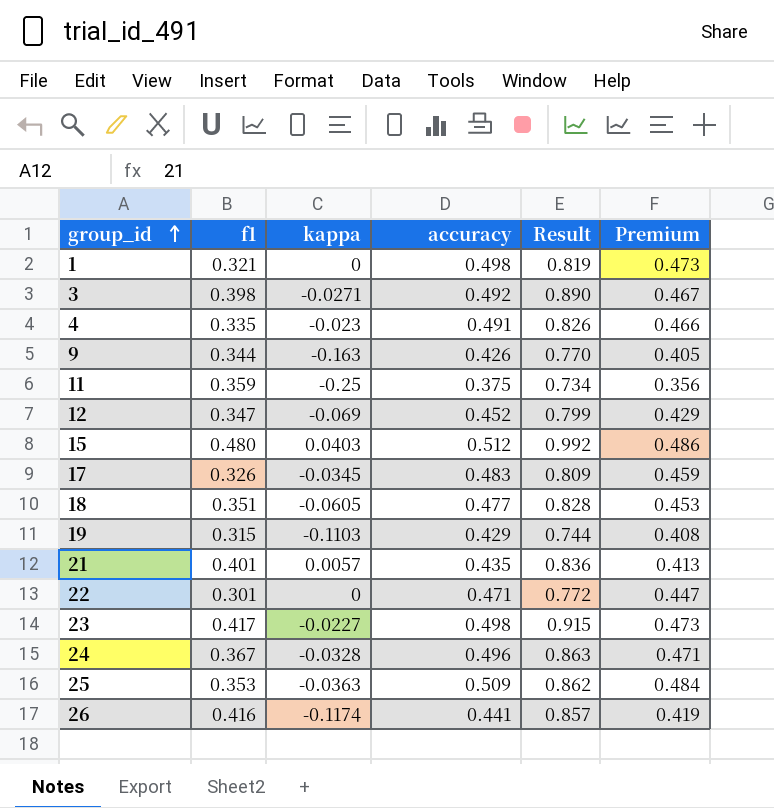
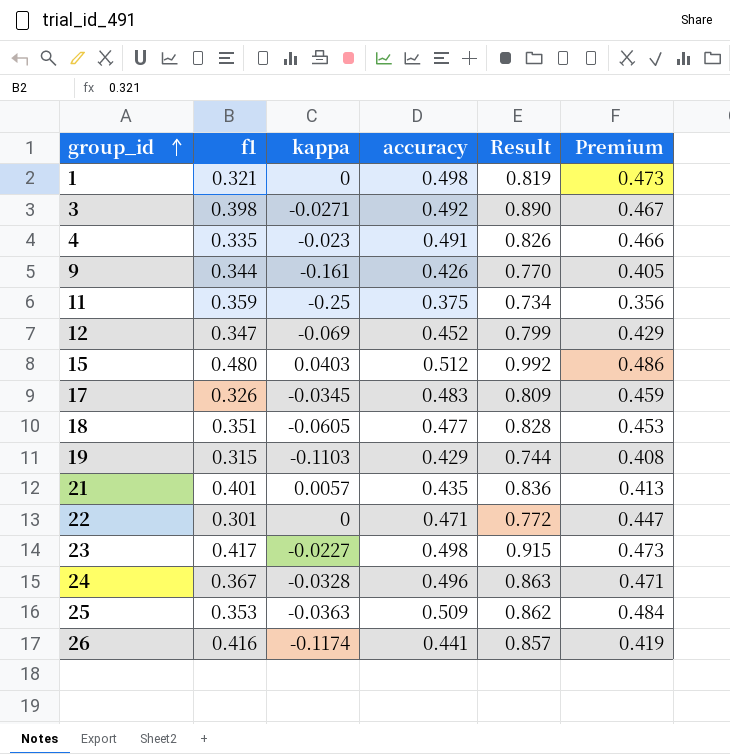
9 | kappa: -0.163 -> -0.161

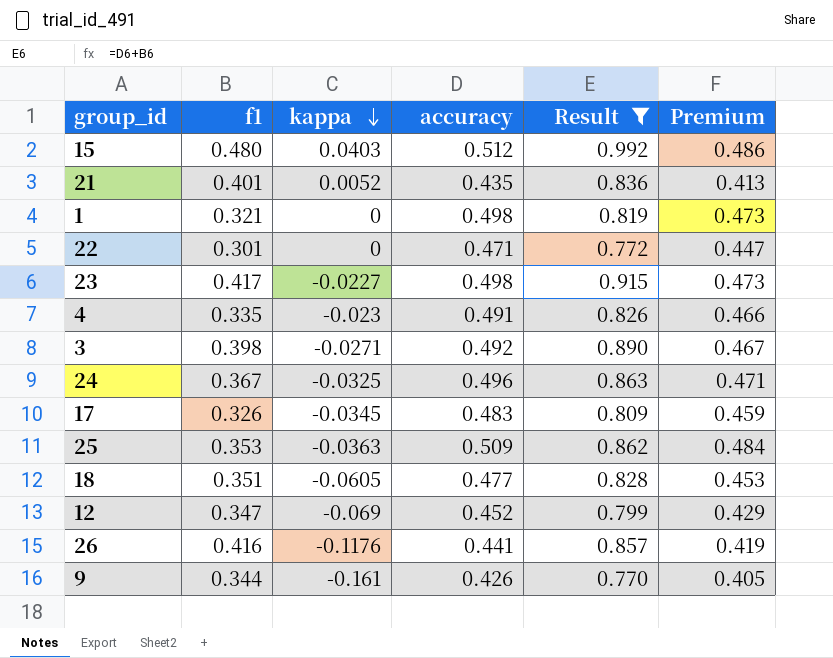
filter: none -> Result >= 0.770
row order: group_id ascending -> kappa descending
21 | kappa: 0.0057 -> 0.0052
24 | kappa: -0.0328 -> -0.0325
26 | kappa: -0.1174 -> -0.1176

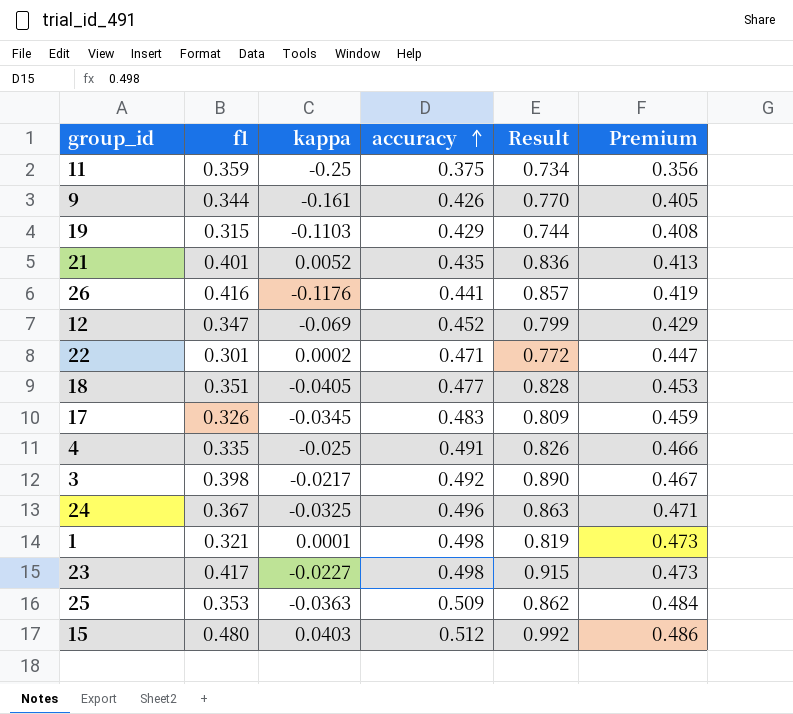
filter: Result >= 0.770 -> none
row order: kappa descending -> accuracy ascending
22 | kappa: 0 -> 0.0002
18 | kappa: -0.0605 -> -0.0405
4 | kappa: -0.023 -> -0.025
3 | kappa: -0.0271 -> -0.0217
1 | kappa: 0 -> 0.0001

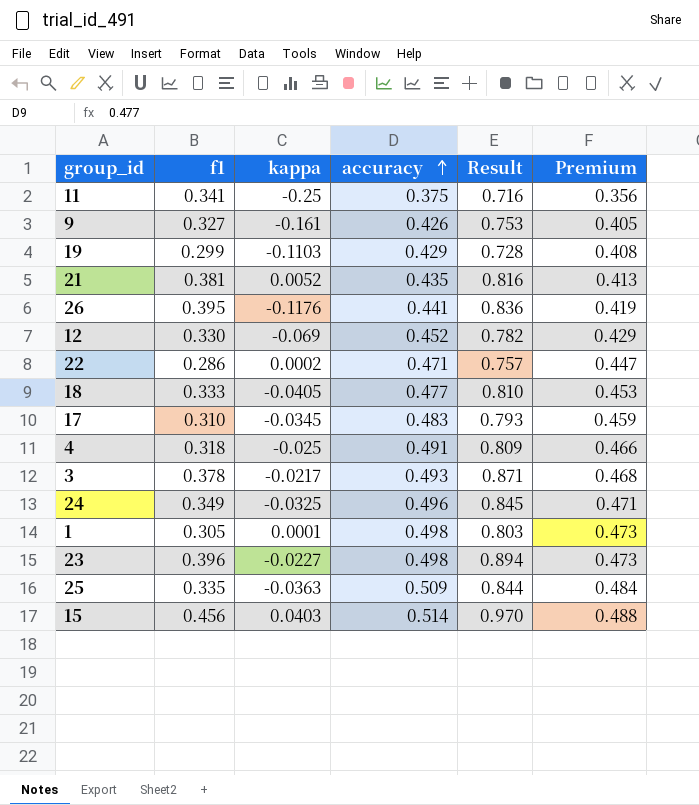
11 | f1: 0.359 -> 0.341
11 | Result: 0.734 -> 0.716
9 | f1: 0.344 -> 0.327
9 | Result: 0.770 -> 0.753
19 | f1: 0.315 -> 0.299
19 | Result: 0.744 -> 0.728
21 | f1: 0.401 -> 0.381
21 | Result: 0.836 -> 0.816
26 | f1: 0.416 -> 0.395
26 | Result: 0.857 -> 0.836
12 | f1: 0.347 -> 0.330
12 | Result: 0.799 -> 0.782
22 | f1: 0.301 -> 0.286
22 | Result: 0.772 -> 0.757
18 | f1: 0.351 -> 0.333
18 | Result: 0.828 -> 0.810
17 | f1: 0.326 -> 0.310
17 | Result: 0.809 -> 0.793
4 | f1: 0.335 -> 0.318
4 | Result: 0.826 -> 0.809
3 | f1: 0.398 -> 0.378
3 | accuracy: 0.492 -> 0.493
3 | Result: 0.890 -> 0.871
3 | Premium: 0.467 -> 0.468
24 | f1: 0.367 -> 0.349
24 | Result: 0.863 -> 0.845
1 | f1: 0.321 -> 0.305
1 | Result: 0.819 -> 0.803
23 | f1: 0.417 -> 0.396
23 | Result: 0.915 -> 0.894
25 | f1: 0.353 -> 0.335
25 | Result: 0.862 -> 0.844
15 | f1: 0.480 -> 0.456
15 | accuracy: 0.512 -> 0.514
15 | Result: 0.992 -> 0.970
15 | Premium: 0.486 -> 0.488

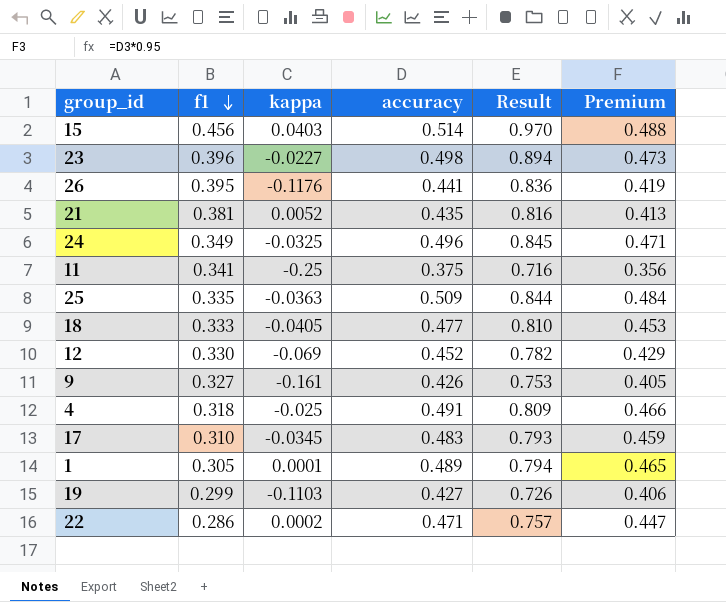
row order: accuracy ascending -> f1 descending
row 3: 0.378 | -0.0217 | 0.493 | 0.871 | 0.468 -> none
1 | accuracy: 0.498 -> 0.489
1 | Result: 0.803 -> 0.794
1 | Premium: 0.473 -> 0.465
19 | accuracy: 0.429 -> 0.427
19 | Result: 0.728 -> 0.726
19 | Premium: 0.408 -> 0.406

